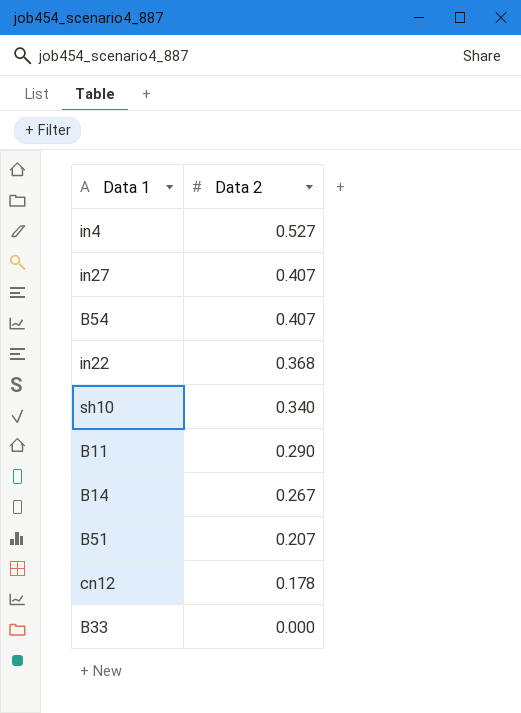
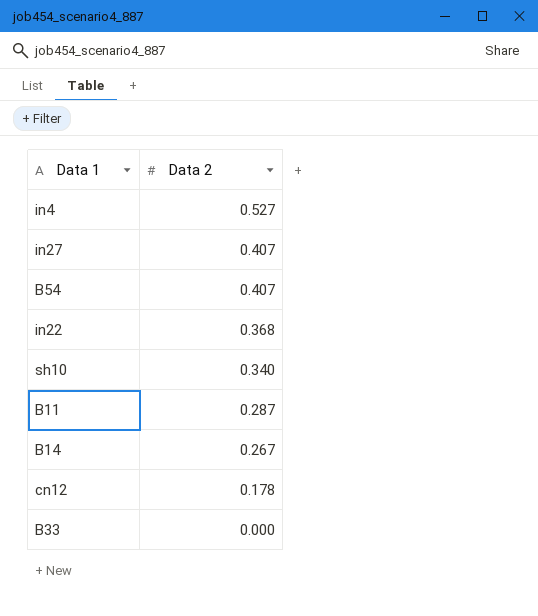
row B51: 0.207 -> none
B11 | Data 2: 0.290 -> 0.287

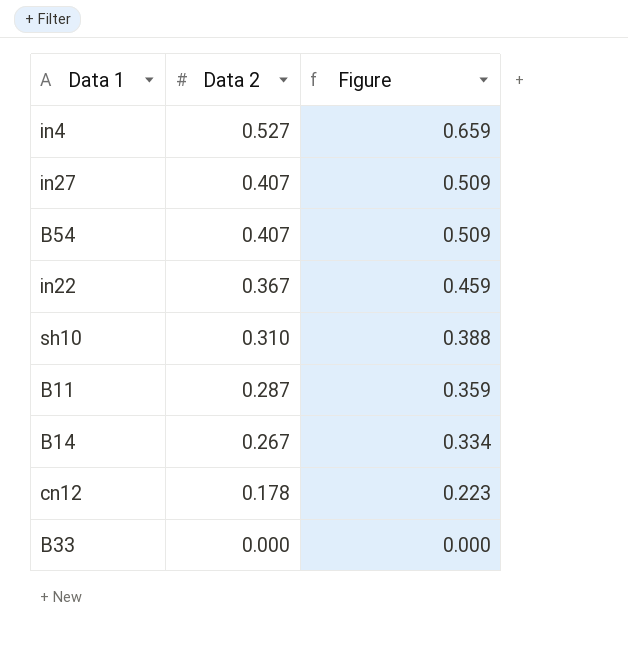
column Figure | formula: none -> [Data 2] * 1.25
in22 | Data 2: 0.368 -> 0.367
sh10 | Data 2: 0.340 -> 0.310

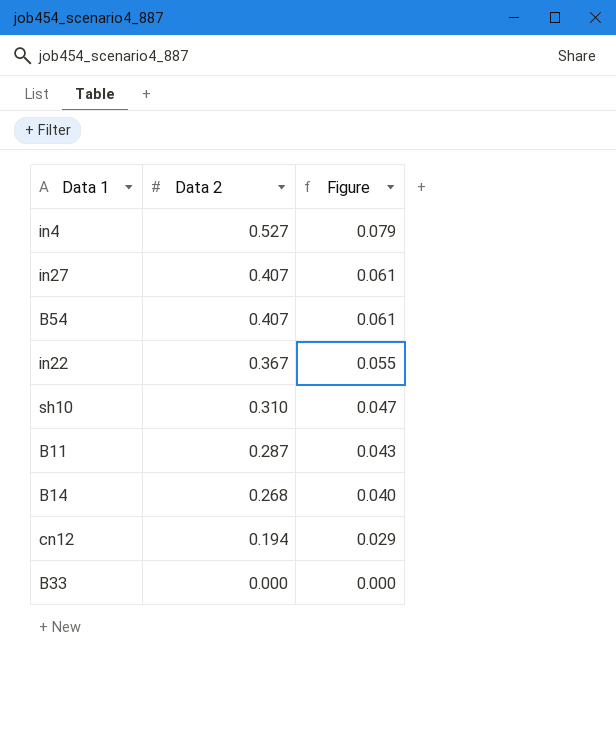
column Figure | formula: [Data 2] * 1.25 -> [Data 2] * 0.15
B14 | Data 2: 0.267 -> 0.268
cn12 | Data 2: 0.178 -> 0.194

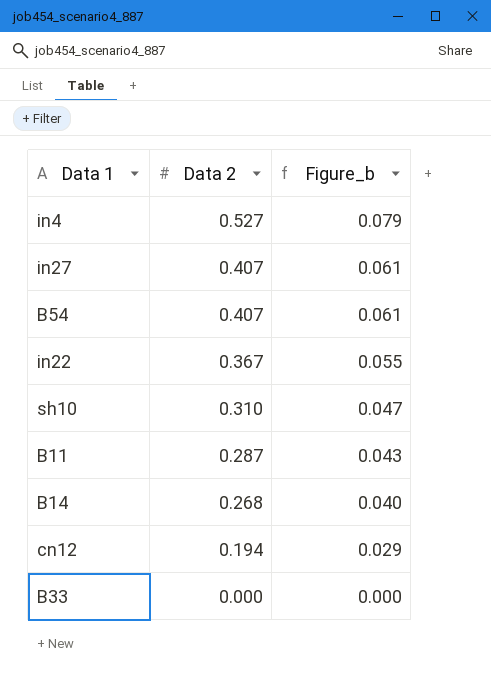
column name: Figure -> Figure_b

